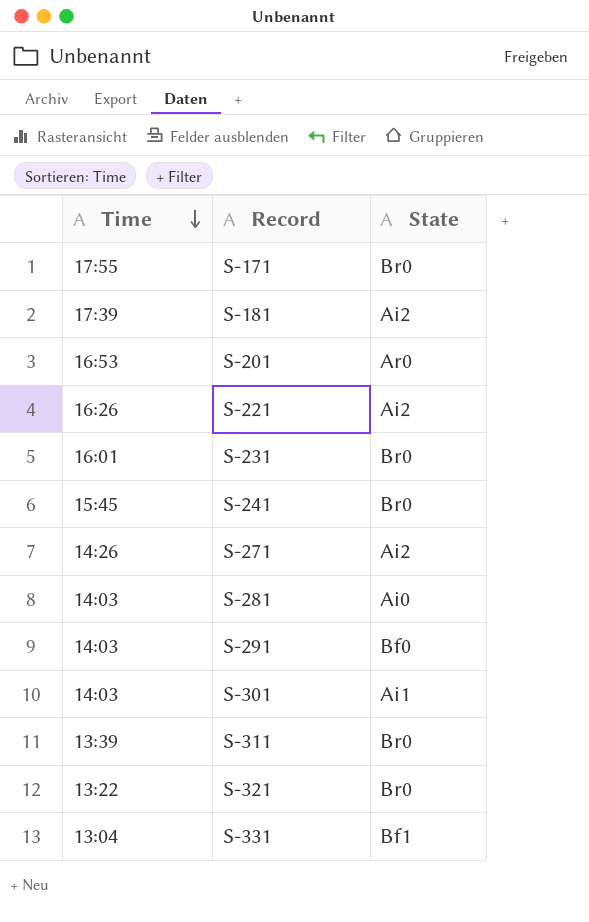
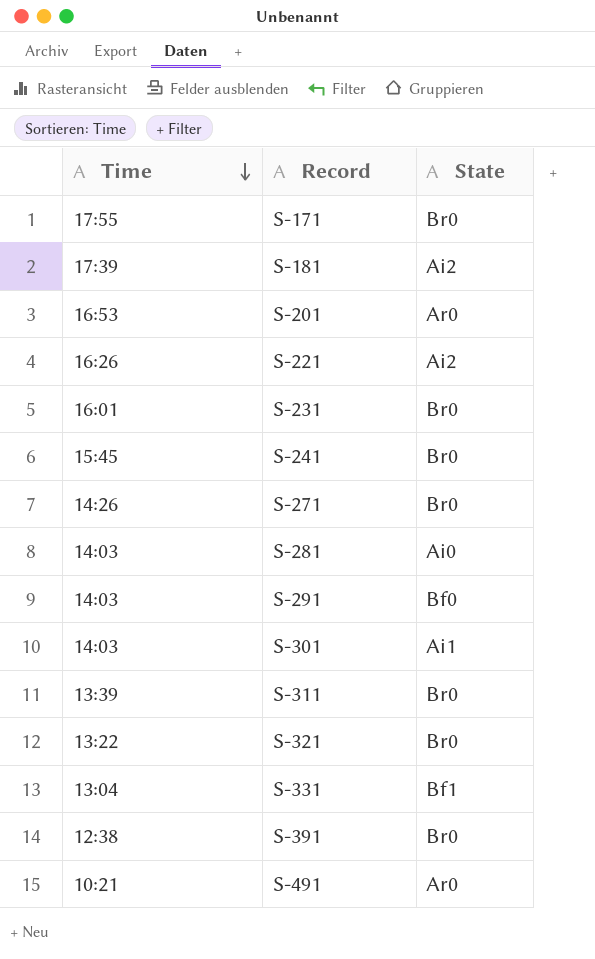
S-271 | State: Ai2 -> Br0
row S-391: none -> 12:38 | Br0
row S-491: none -> 10:21 | Ar0

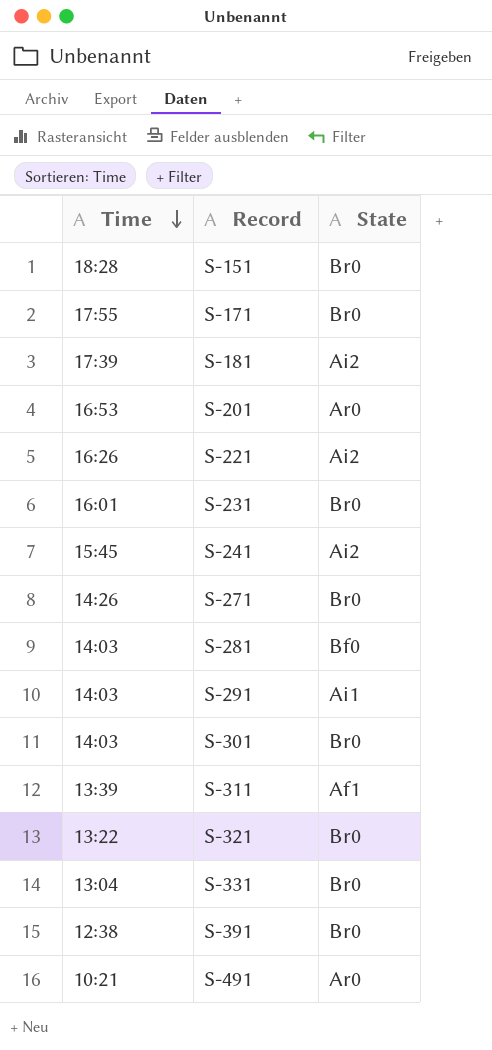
row S-151: none -> 18:28 | Br0
S-241 | State: Br0 -> Ai2
S-281 | State: Ai0 -> Bf0
S-291 | State: Bf0 -> Ai1
S-301 | State: Ai1 -> Br0
S-311 | State: Br0 -> Af1
S-331 | State: Bf1 -> Br0

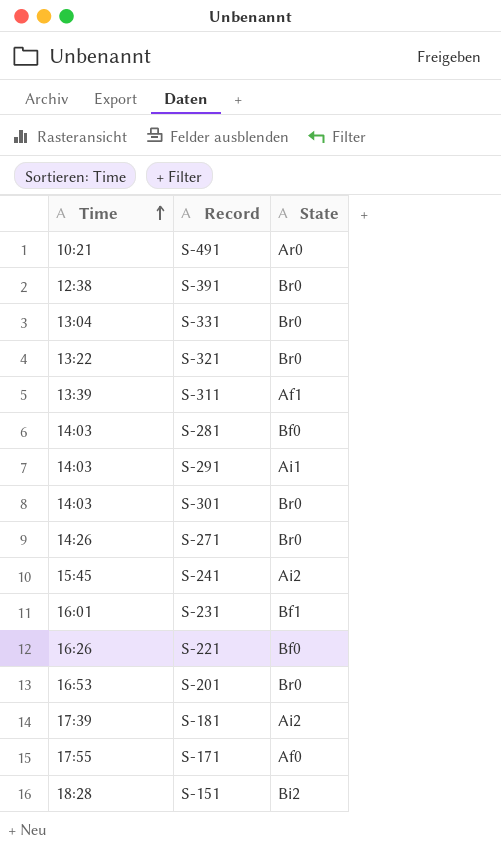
row order: Time descending -> Time ascending
S-231 | State: Br0 -> Bf1
S-221 | State: Ai2 -> Bf0
S-201 | State: Ar0 -> Br0
S-171 | State: Br0 -> Af0
S-151 | State: Br0 -> Bi2

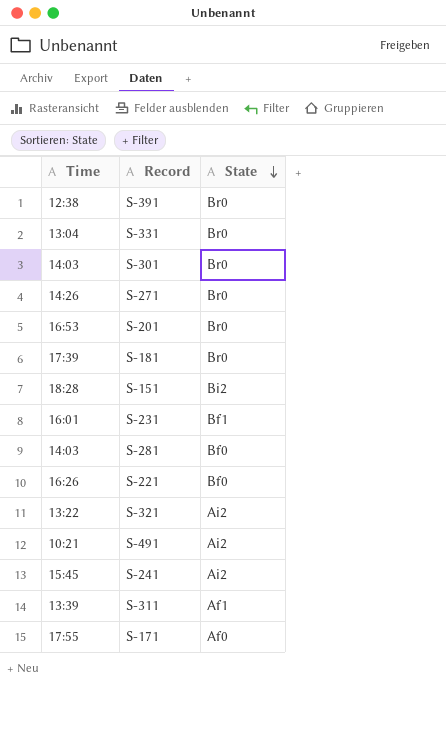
row order: Time ascending -> State descending
row S-291: 14:03 | Ai1 -> none
S-181 | State: Ai2 -> Br0
S-321 | State: Br0 -> Ai2
S-491 | State: Ar0 -> Ai2

